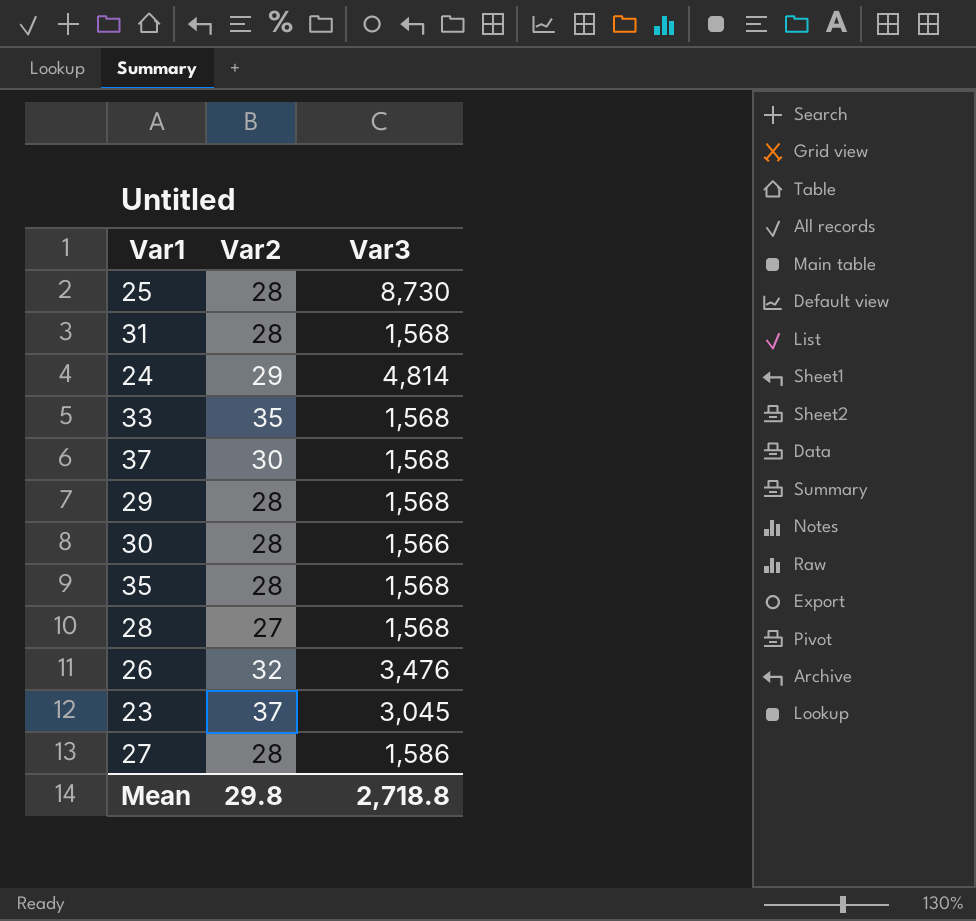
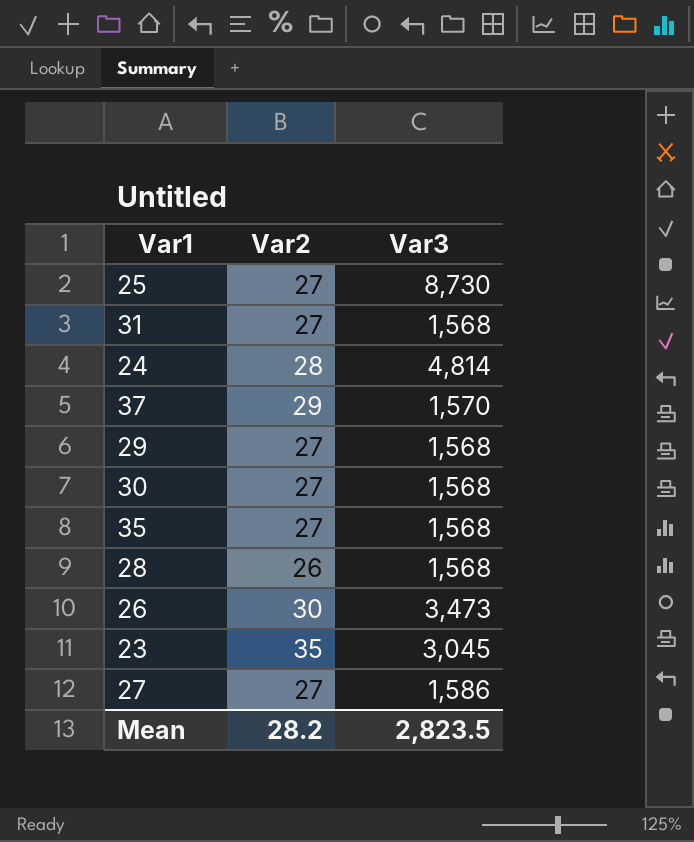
row 33: 35 | 1,568 -> none
25 | Var2: 28 -> 27
31 | Var2: 28 -> 27
24 | Var2: 29 -> 28
37 | Var2: 30 -> 29
37 | Var3: 1,568 -> 1,570
29 | Var2: 28 -> 27
30 | Var2: 28 -> 27
30 | Var3: 1,566 -> 1,568
35 | Var2: 28 -> 27
28 | Var2: 27 -> 26
26 | Var2: 32 -> 30
26 | Var3: 3,476 -> 3,473
23 | Var2: 37 -> 35
27 | Var2: 28 -> 27
Mean | Var2: 29.8 -> 28.2
Mean | Var3: 2,718.8 -> 2,823.5

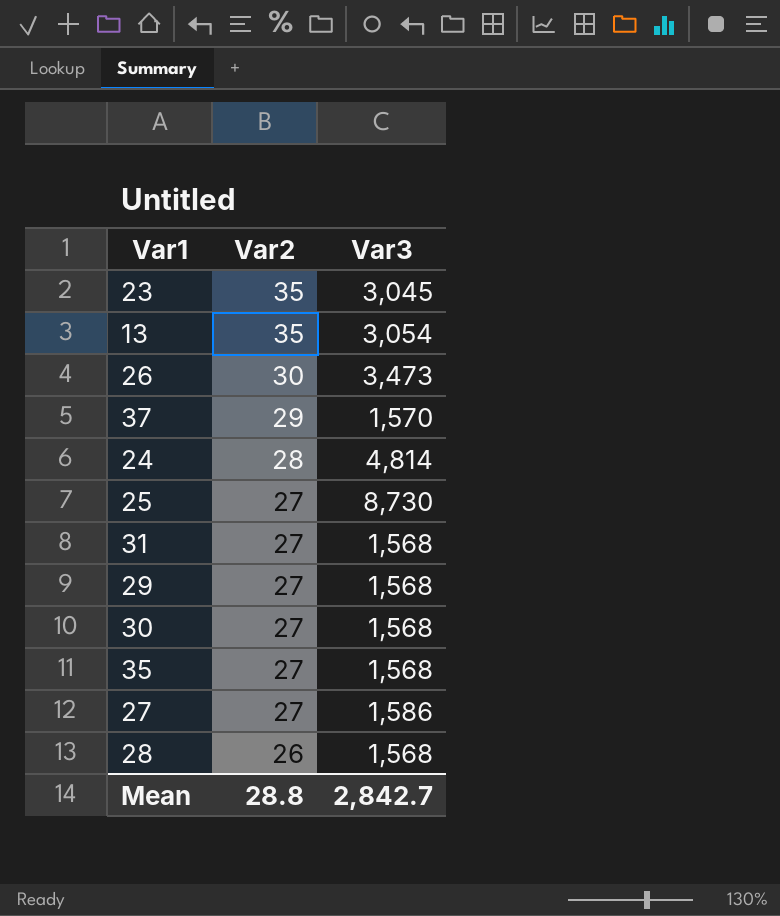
row order: none -> Var2 descending
row 13: none -> 35 | 3,054
Mean | Var2: 28.2 -> 28.8
Mean | Var3: 2,823.5 -> 2,842.7

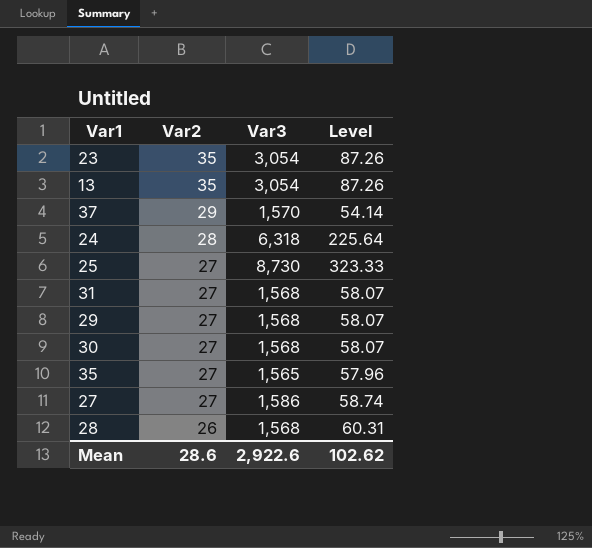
column Level | formula: none -> [Var3] / [Var2]
row 26: 30 | 3,473 -> none
23 | Var3: 3,045 -> 3,054
24 | Var3: 4,814 -> 6,318
35 | Var3: 1,568 -> 1,565
Mean | Var2: 28.8 -> 28.6
Mean | Var3: 2,842.7 -> 2,922.6

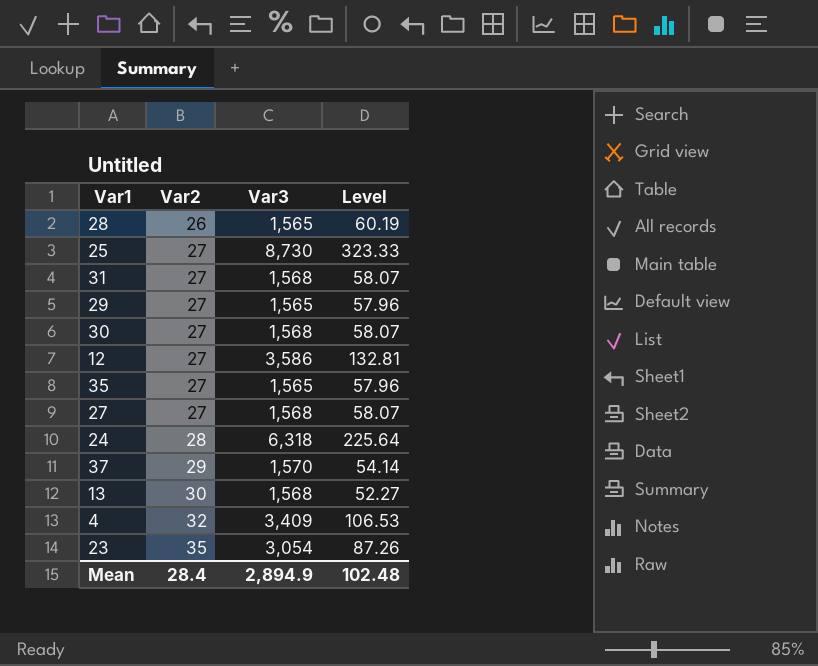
row order: Var2 descending -> Var2 ascending
28 | Var3: 1,568 -> 1,565
28 | Level: 60.31 -> 60.19
29 | Var3: 1,568 -> 1,565
29 | Level: 58.07 -> 57.96
row 12: none -> 27 | 3,586 | 132.81
27 | Var3: 1,586 -> 1,568
27 | Level: 58.74 -> 58.07
13 | Var2: 35 -> 30
13 | Var3: 3,054 -> 1,568
13 | Level: 87.26 -> 52.27
row 4: none -> 32 | 3,409 | 106.53
Mean | Var2: 28.6 -> 28.4
Mean | Var3: 2,922.6 -> 2,894.9
Mean | Level: 102.62 -> 102.48

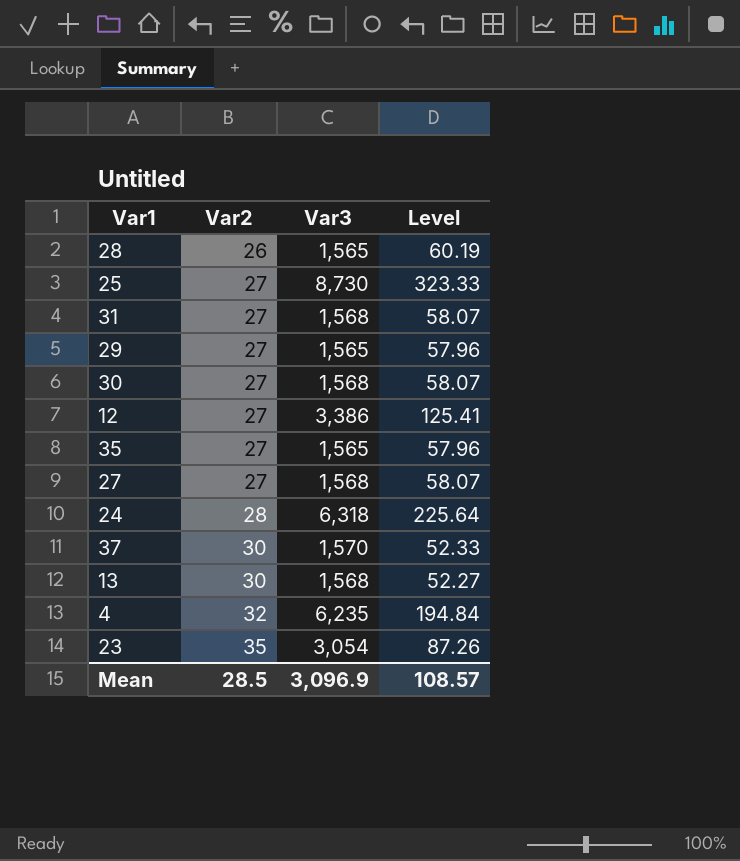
12 | Var3: 3,586 -> 3,386
12 | Level: 132.81 -> 125.41
37 | Var2: 29 -> 30
37 | Level: 54.14 -> 52.33
4 | Var3: 3,409 -> 6,235
4 | Level: 106.53 -> 194.84
Mean | Var2: 28.4 -> 28.5
Mean | Var3: 2,894.9 -> 3,096.9
Mean | Level: 102.48 -> 108.57

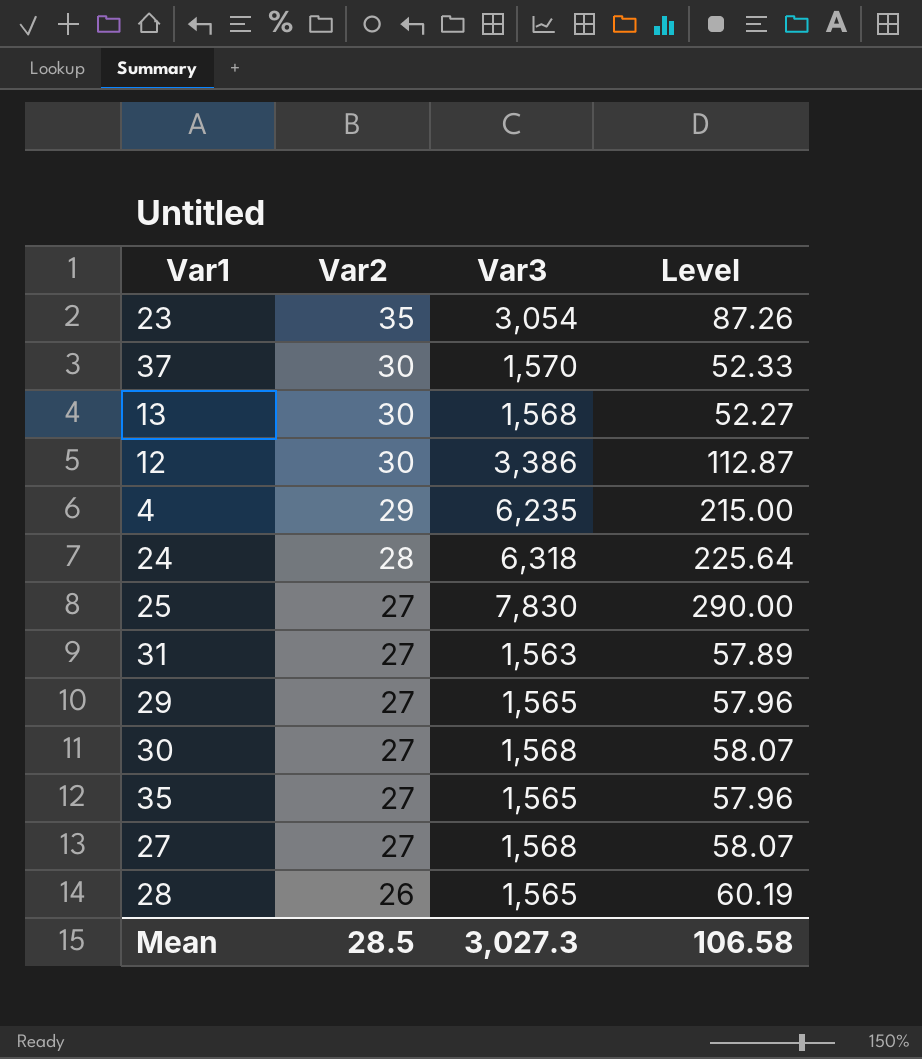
row order: Var2 ascending -> Var2 descending
12 | Var2: 27 -> 30
12 | Level: 125.41 -> 112.87
4 | Var2: 32 -> 29
4 | Level: 194.84 -> 215.00
25 | Var3: 8,730 -> 7,830
25 | Level: 323.33 -> 290.00
31 | Var3: 1,568 -> 1,563
31 | Level: 58.07 -> 57.89
Mean | Var3: 3,096.9 -> 3,027.3
Mean | Level: 108.57 -> 106.58

